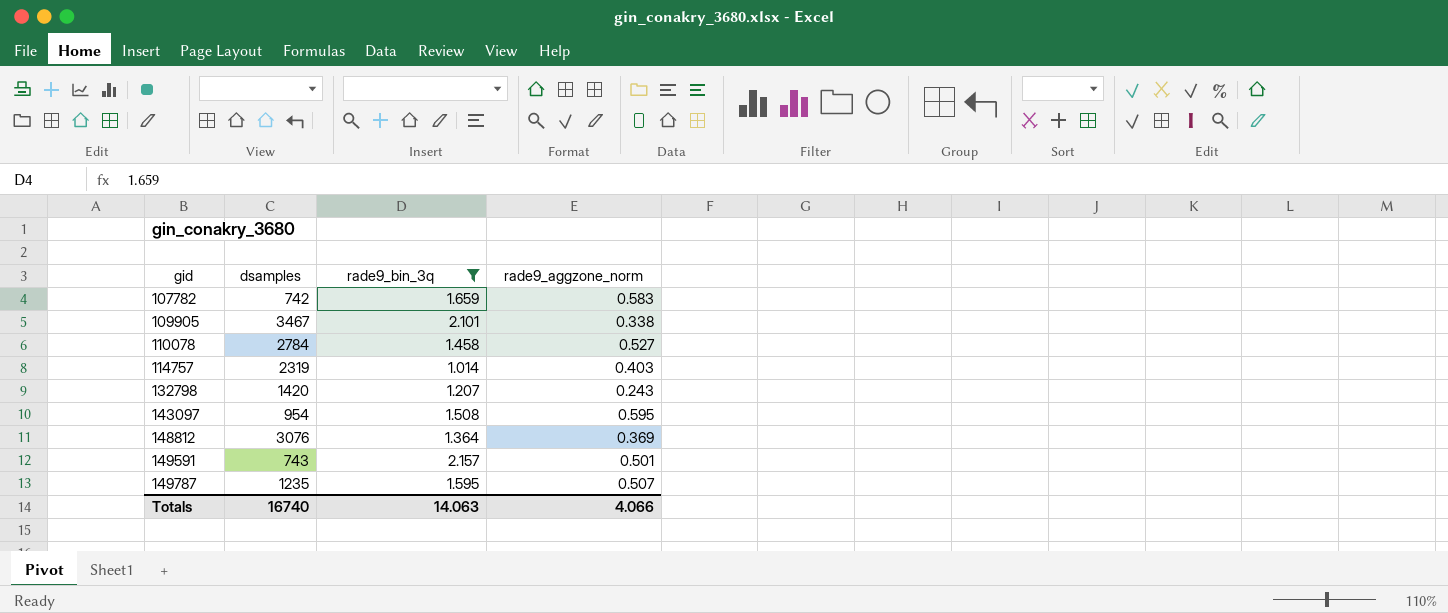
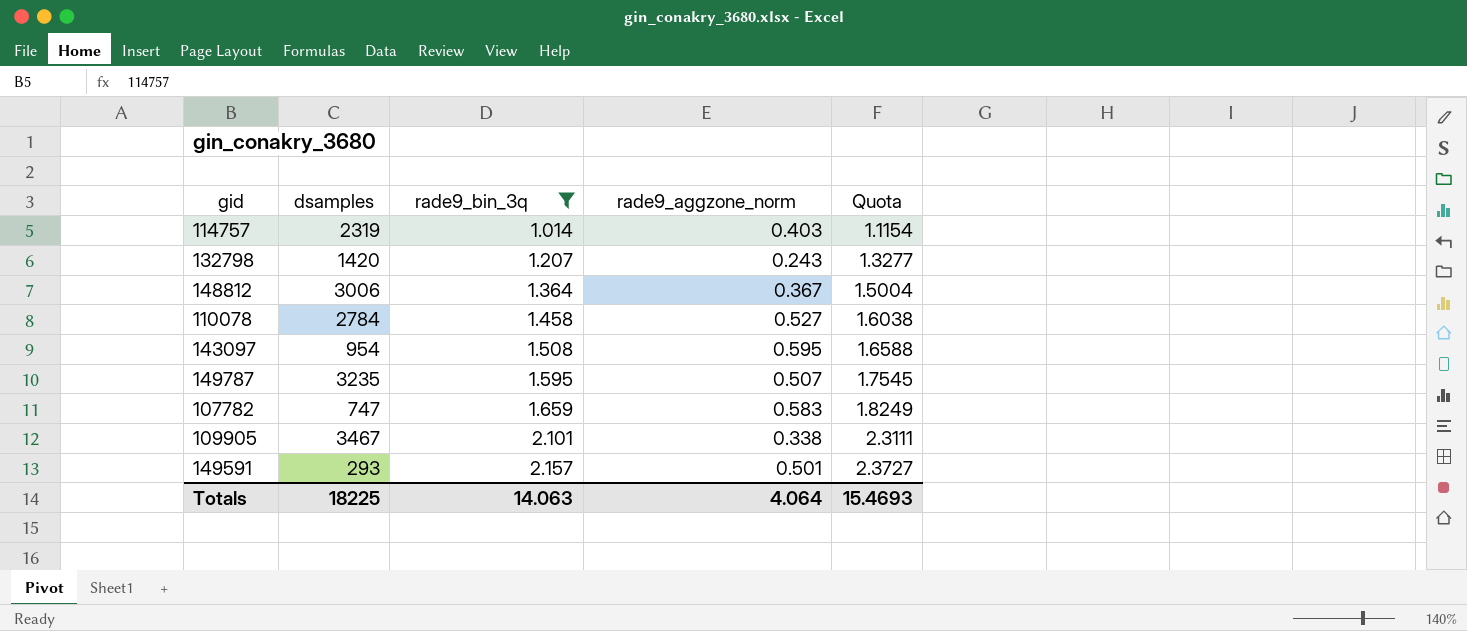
row order: gid ascending -> rade9_bin_3q ascending
column Quota | formula: none -> [rade9_bin_3q] * 1.1
148812 | dsamples: 3076 -> 3006
148812 | rade9_aggzone_norm: 0.369 -> 0.367
149787 | dsamples: 1235 -> 3235
107782 | dsamples: 742 -> 747
149591 | dsamples: 743 -> 293
Totals | dsamples: 16740 -> 18225
Totals | rade9_aggzone_norm: 4.066 -> 4.064

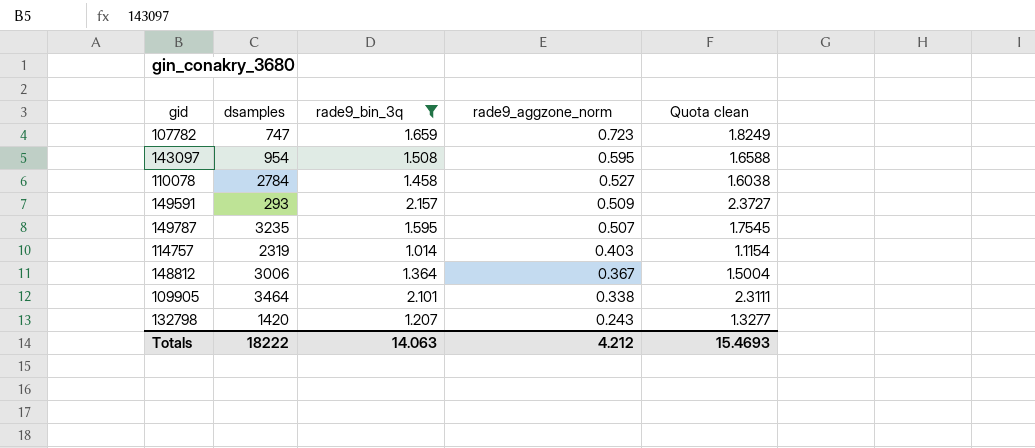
row order: rade9_bin_3q ascending -> rade9_aggzone_norm descending
column name: Quota -> Quota clean
107782 | rade9_aggzone_norm: 0.583 -> 0.723
149591 | rade9_aggzone_norm: 0.501 -> 0.509
109905 | dsamples: 3467 -> 3464
Totals | dsamples: 18225 -> 18222
Totals | rade9_aggzone_norm: 4.064 -> 4.212

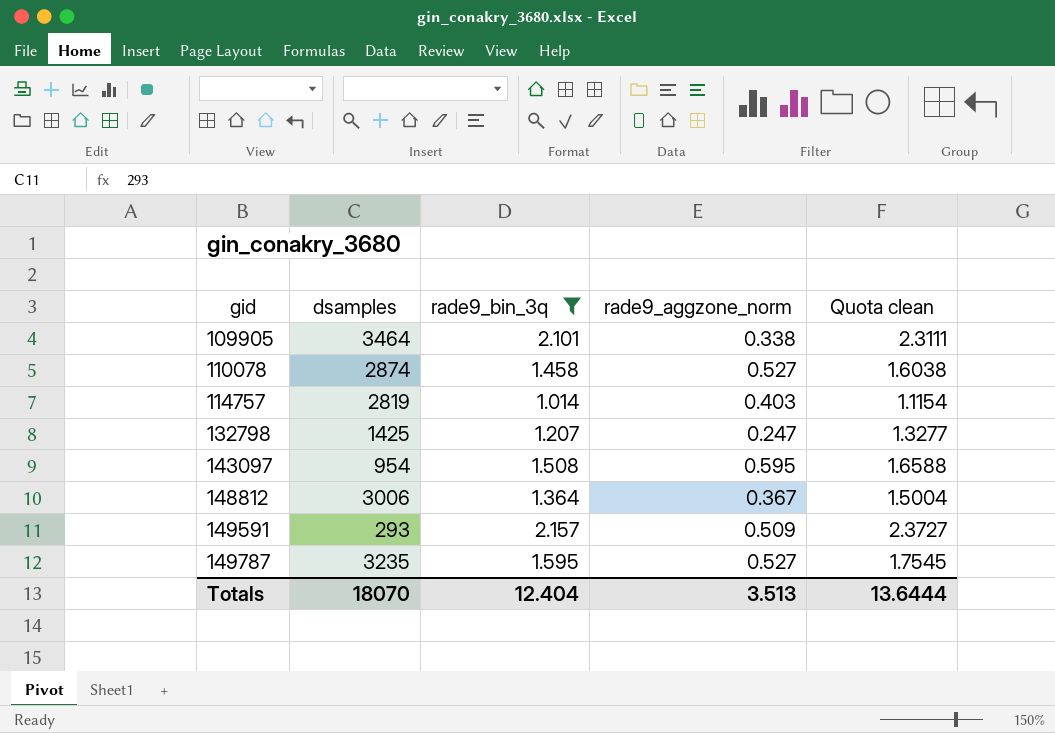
row order: rade9_aggzone_norm descending -> gid ascending
row 107782: 747 | 1.659 | 0.723 | 1.8249 -> none
110078 | dsamples: 2784 -> 2874
114757 | dsamples: 2319 -> 2819
132798 | dsamples: 1420 -> 1425
132798 | rade9_aggzone_norm: 0.243 -> 0.247
149787 | rade9_aggzone_norm: 0.507 -> 0.527
Totals | dsamples: 18222 -> 18070
Totals | rade9_bin_3q: 14.063 -> 12.404
Totals | rade9_aggzone_norm: 4.212 -> 3.513
Totals | Quota clean: 15.4693 -> 13.6444

